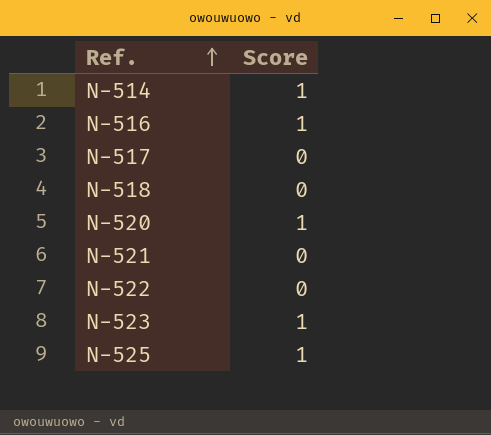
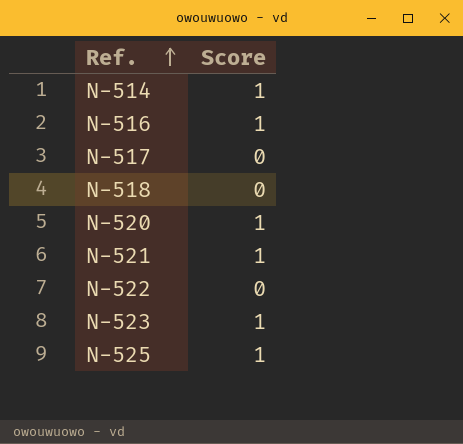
N-521 | Score: 0 -> 1

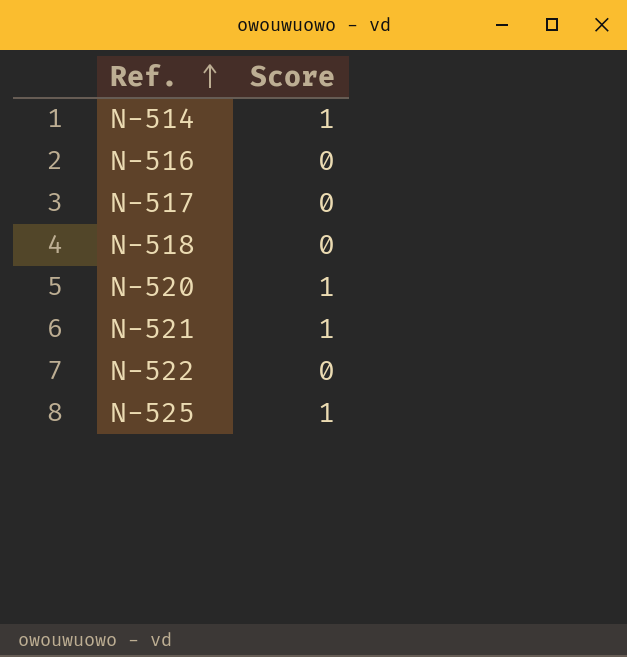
row N-523: 1 -> none
N-516 | Score: 1 -> 0

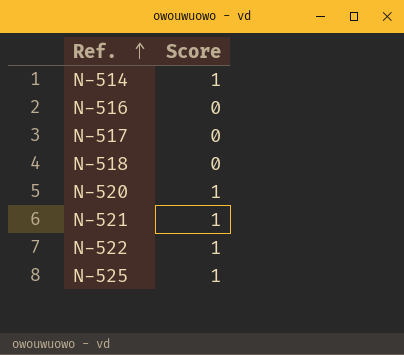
N-522 | Score: 0 -> 1

